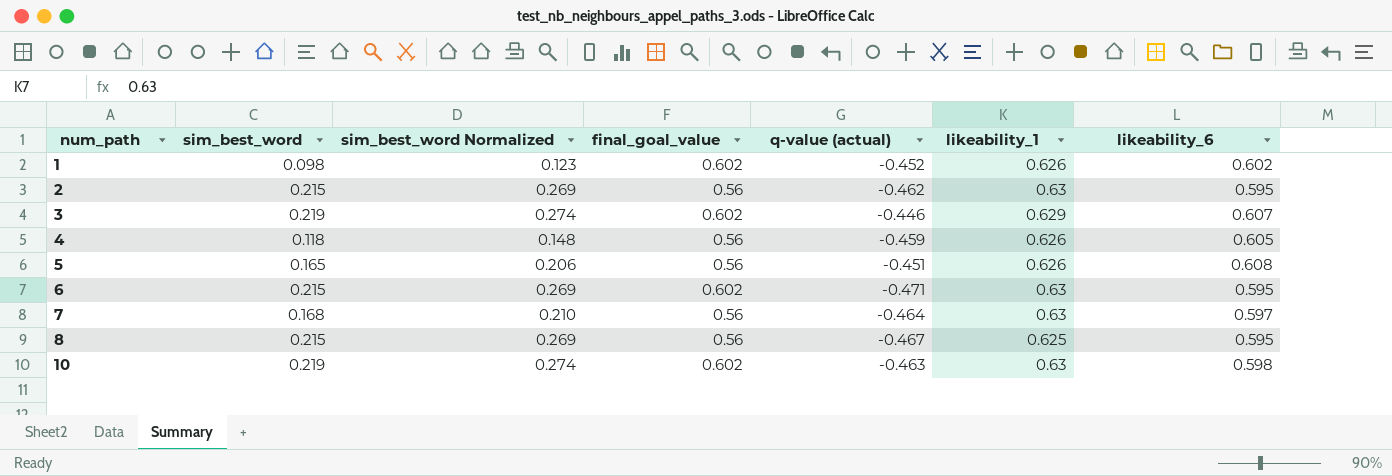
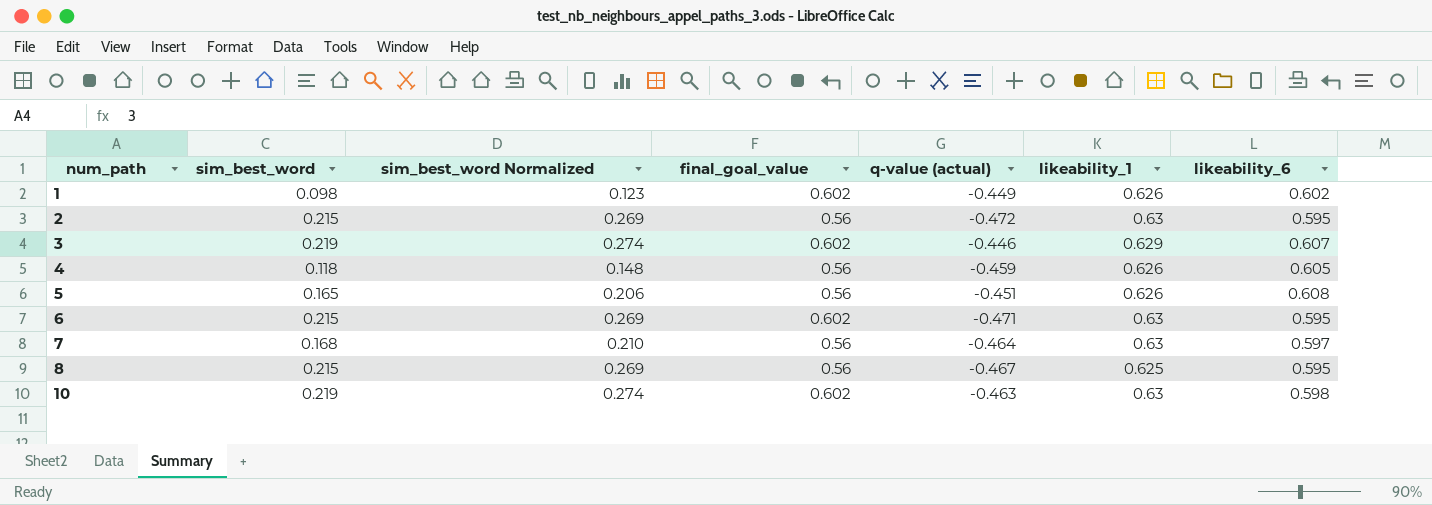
1 | q-value (actual): -0.452 -> -0.449
2 | q-value (actual): -0.462 -> -0.472

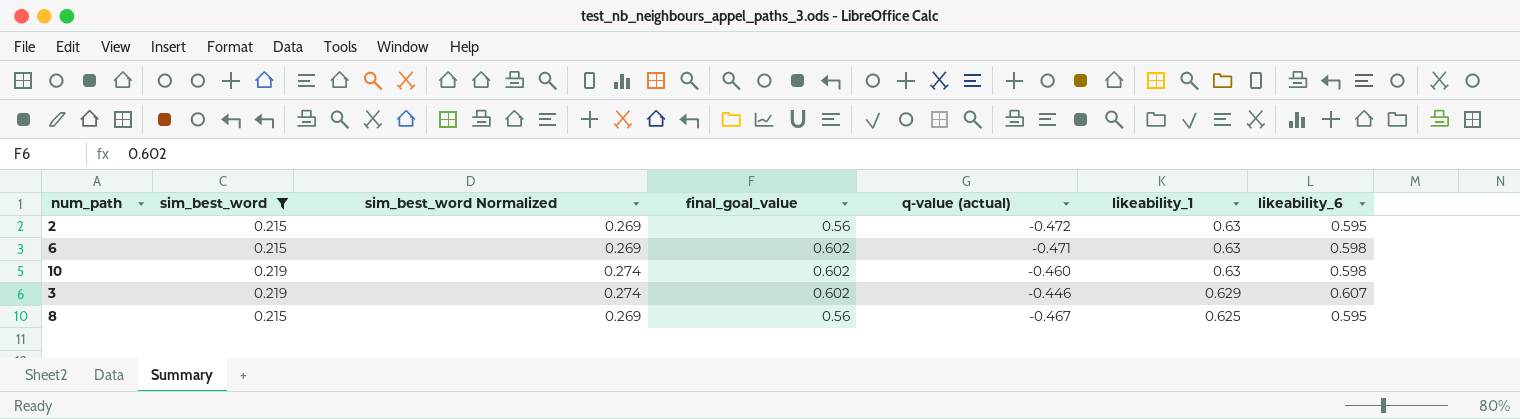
filter: none -> sim_best_word >= 0.215
row order: num_path ascending -> likeability_1 descending
6 | likeability_6: 0.595 -> 0.598
10 | q-value (actual): -0.463 -> -0.460

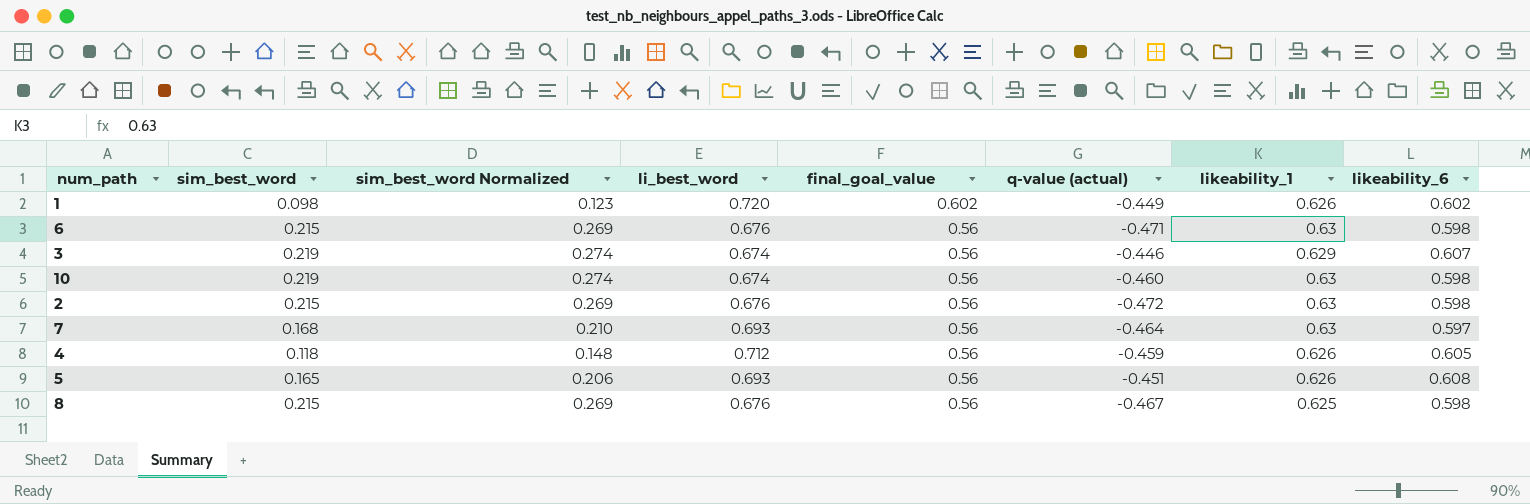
filter: sim_best_word >= 0.215 -> none
row order: likeability_1 descending -> final_goal_value descending
column li_best_word | position: none -> 4
6 | final_goal_value: 0.602 -> 0.56
3 | final_goal_value: 0.602 -> 0.56
10 | final_goal_value: 0.602 -> 0.56
2 | likeability_6: 0.595 -> 0.598
8 | likeability_6: 0.595 -> 0.598

